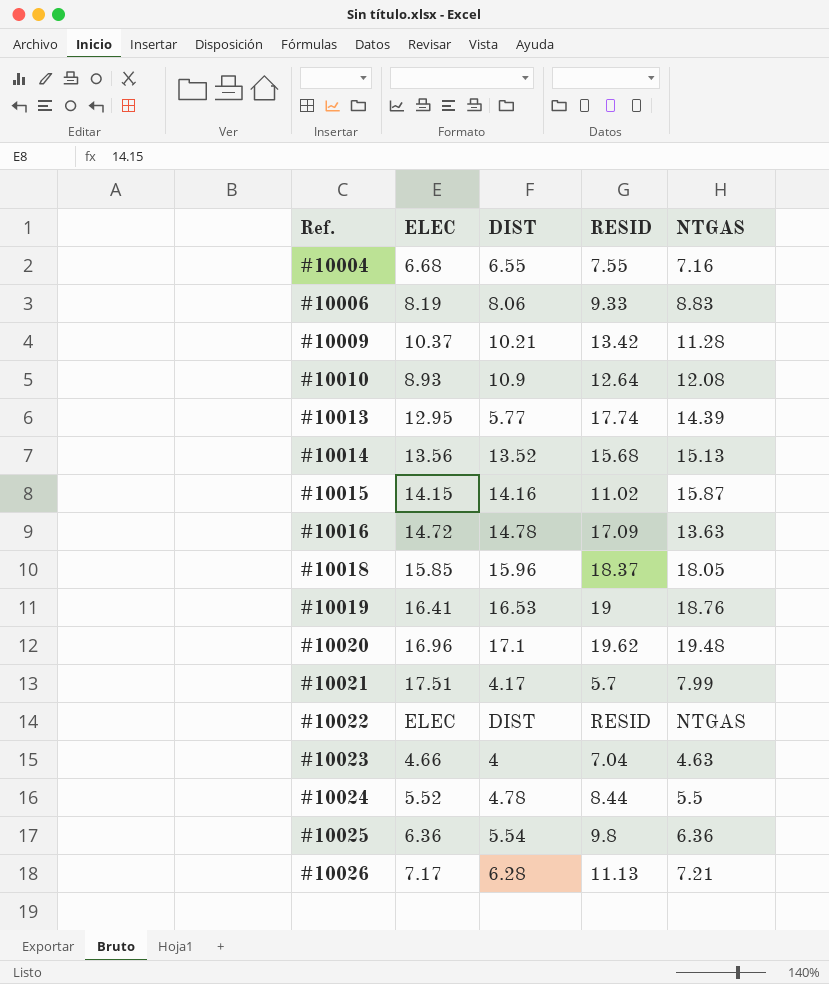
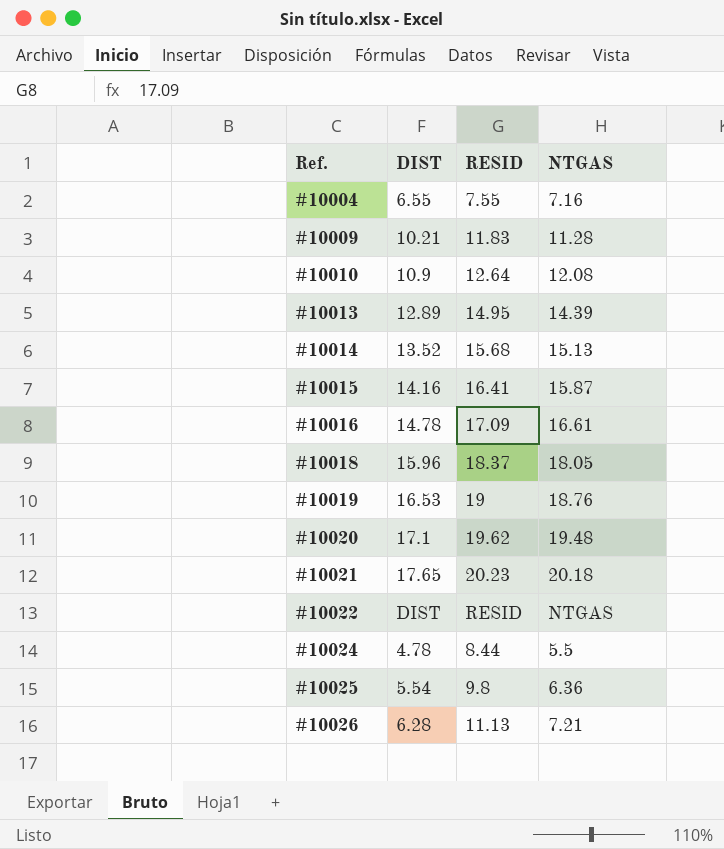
column ELEC | position: 2 -> none
row #10006: 8.19 | 8.06 | 9.33 | 8.83 -> none
row #10023: 4.66 | 4 | 7.04 | 4.63 -> none
#10009 | RESID: 13.42 -> 11.83
#10013 | DIST: 5.77 -> 12.89
#10013 | RESID: 17.74 -> 14.95
#10015 | RESID: 11.02 -> 16.41
#10016 | NTGAS: 13.63 -> 16.61
#10021 | DIST: 4.17 -> 17.65
#10021 | RESID: 5.7 -> 20.23
#10021 | NTGAS: 7.99 -> 20.18

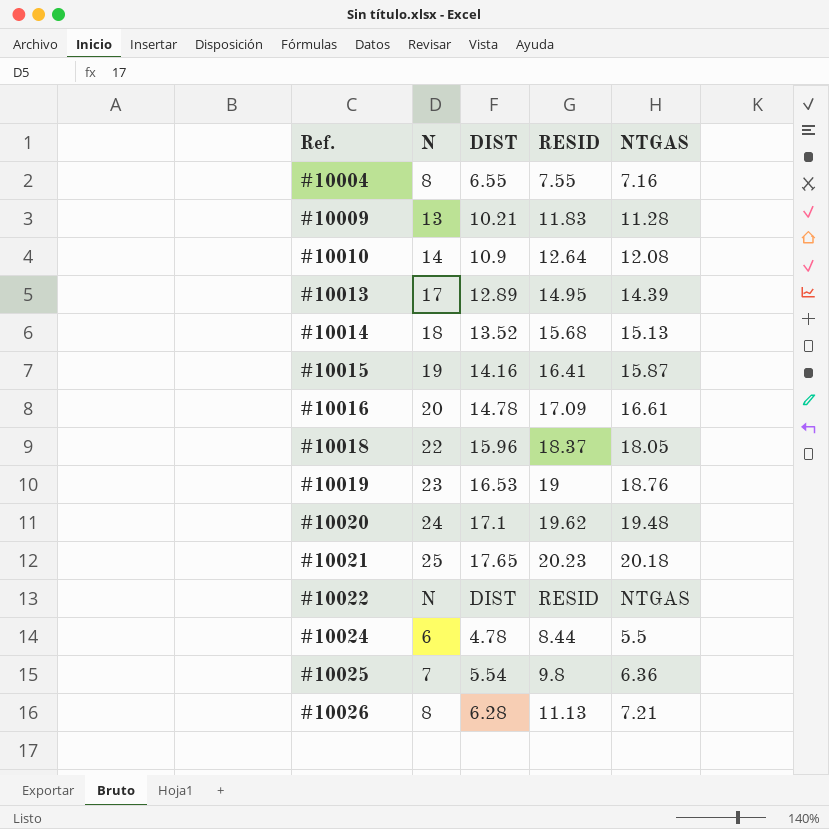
column N | position: none -> 2

